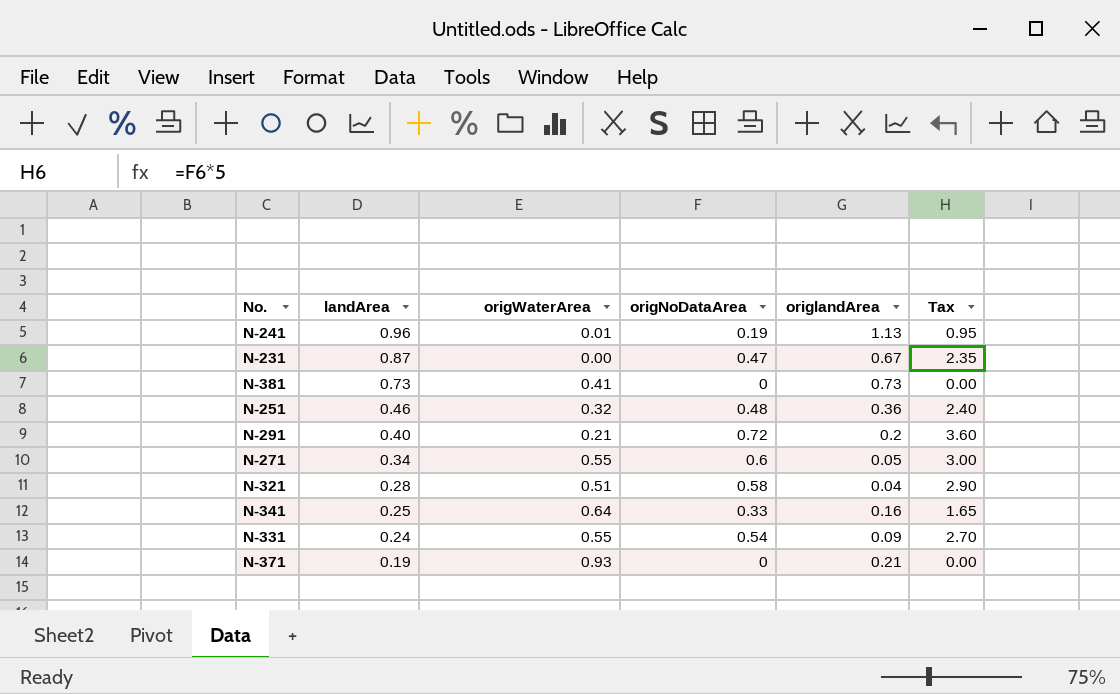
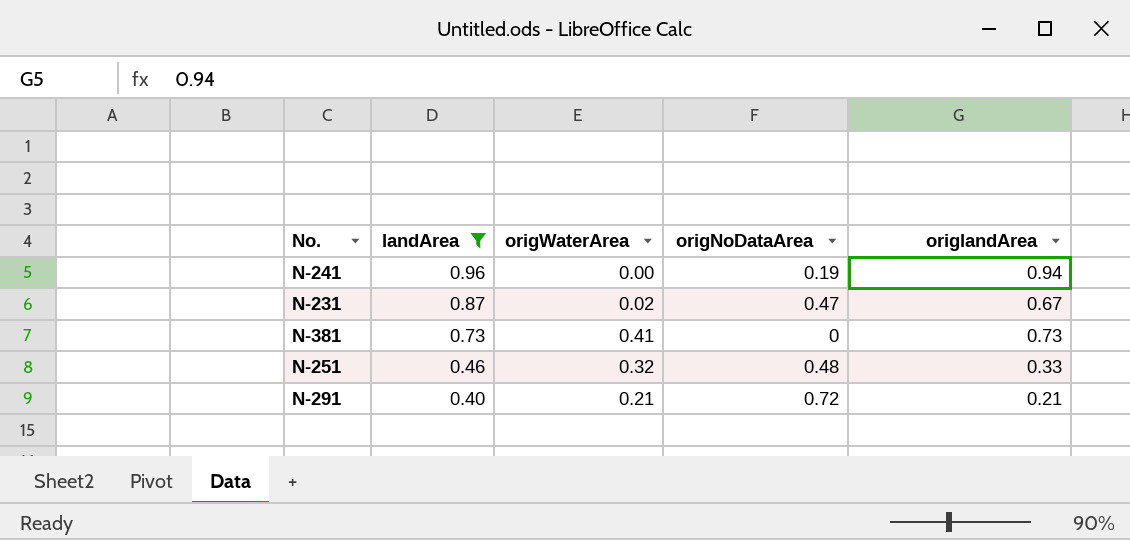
filter: none -> landArea >= 0.40
column Tax | formula: [origNoDataArea] * 5 -> none
N-241 | origWaterArea: 0.01 -> 0.00
N-241 | origlandArea: 1.13 -> 0.94
N-231 | origWaterArea: 0.00 -> 0.02
N-251 | origlandArea: 0.36 -> 0.33
N-291 | origlandArea: 0.2 -> 0.21

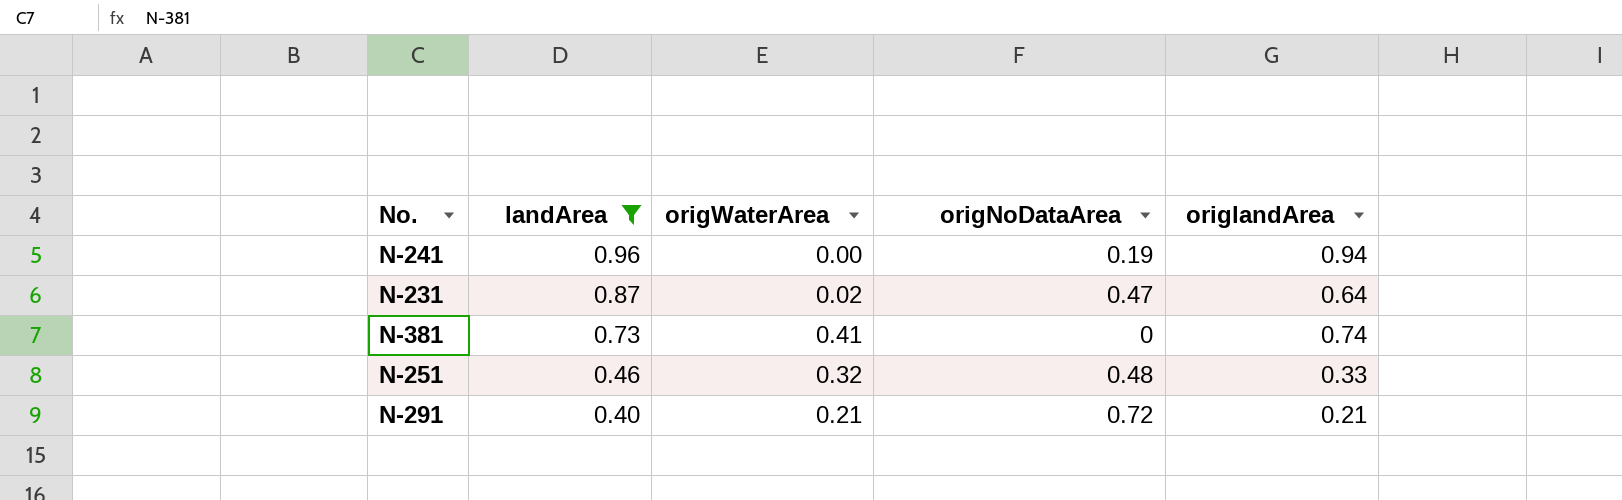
N-231 | origlandArea: 0.67 -> 0.64
N-381 | origlandArea: 0.73 -> 0.74

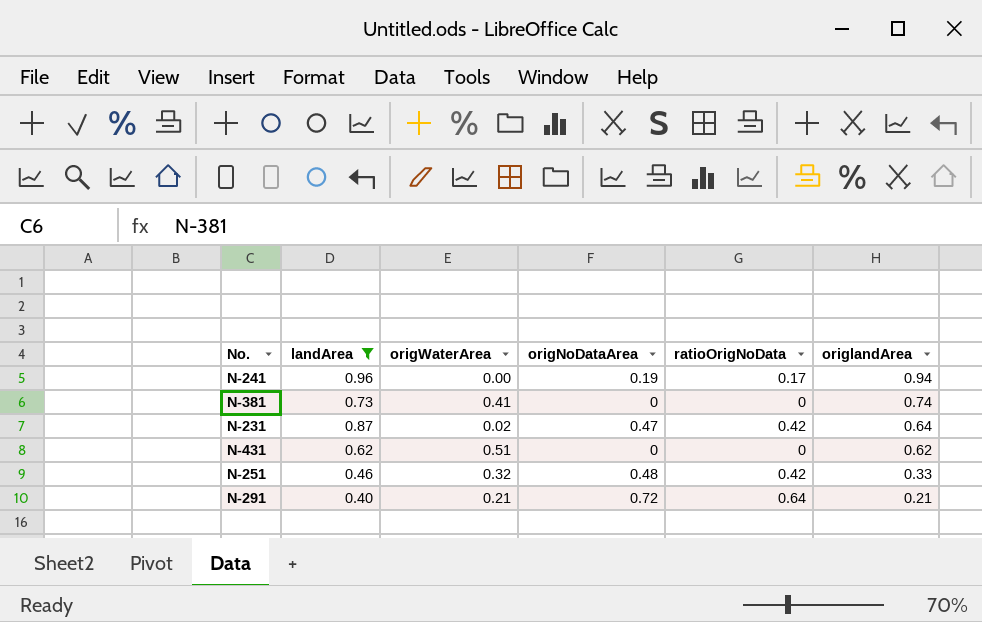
row order: landArea descending -> origlandArea descending
column ratioOrigNoData | position: none -> 5
row N-431: none -> 0.62 | 0.51 | 0 | 0 | 0.62

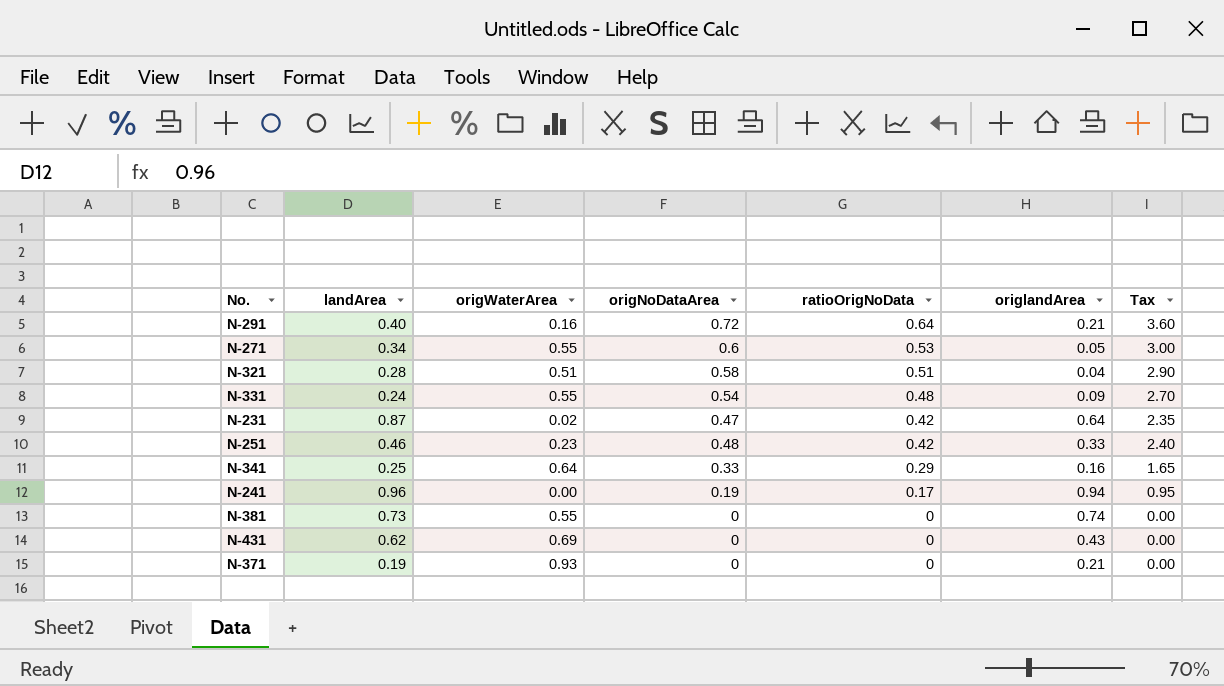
filter: landArea >= 0.40 -> none
row order: origlandArea descending -> ratioOrigNoData descending
column Tax | formula: none -> [origNoDataArea] * 5
N-291 | origWaterArea: 0.21 -> 0.16
N-251 | origWaterArea: 0.32 -> 0.23
N-381 | origWaterArea: 0.41 -> 0.55
N-431 | origWaterArea: 0.51 -> 0.69
N-431 | origlandArea: 0.62 -> 0.43

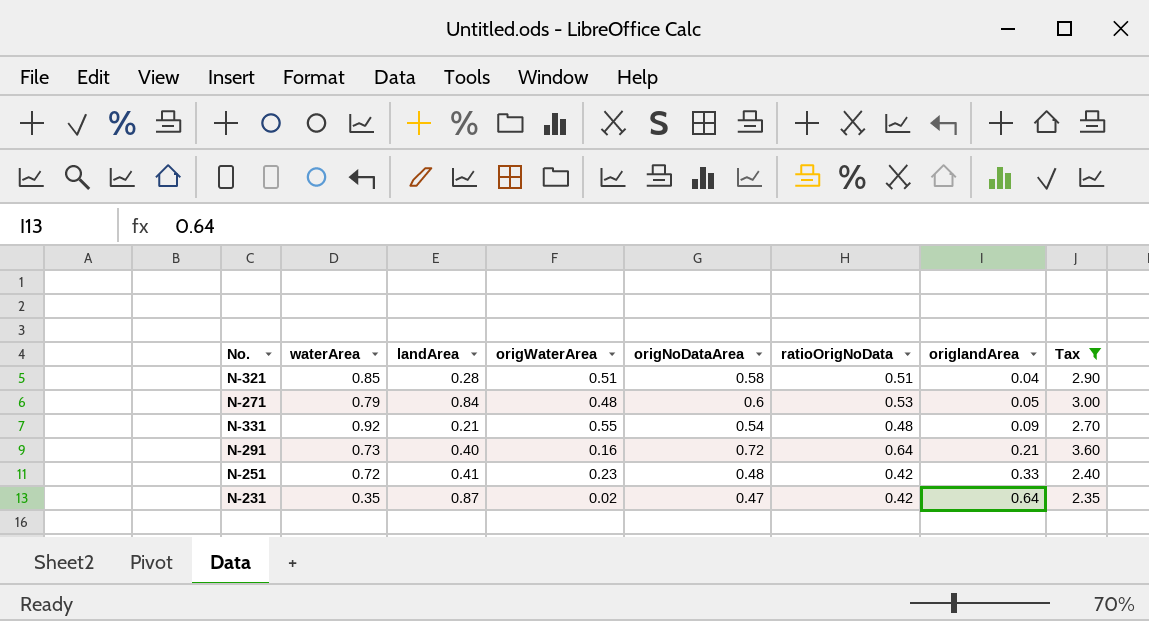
filter: none -> Tax >= 2.35
row order: ratioOrigNoData descending -> origlandArea ascending
column waterArea | position: none -> 2
N-271 | landArea: 0.34 -> 0.84
N-271 | origWaterArea: 0.55 -> 0.48
N-331 | landArea: 0.24 -> 0.21
N-251 | landArea: 0.46 -> 0.41

